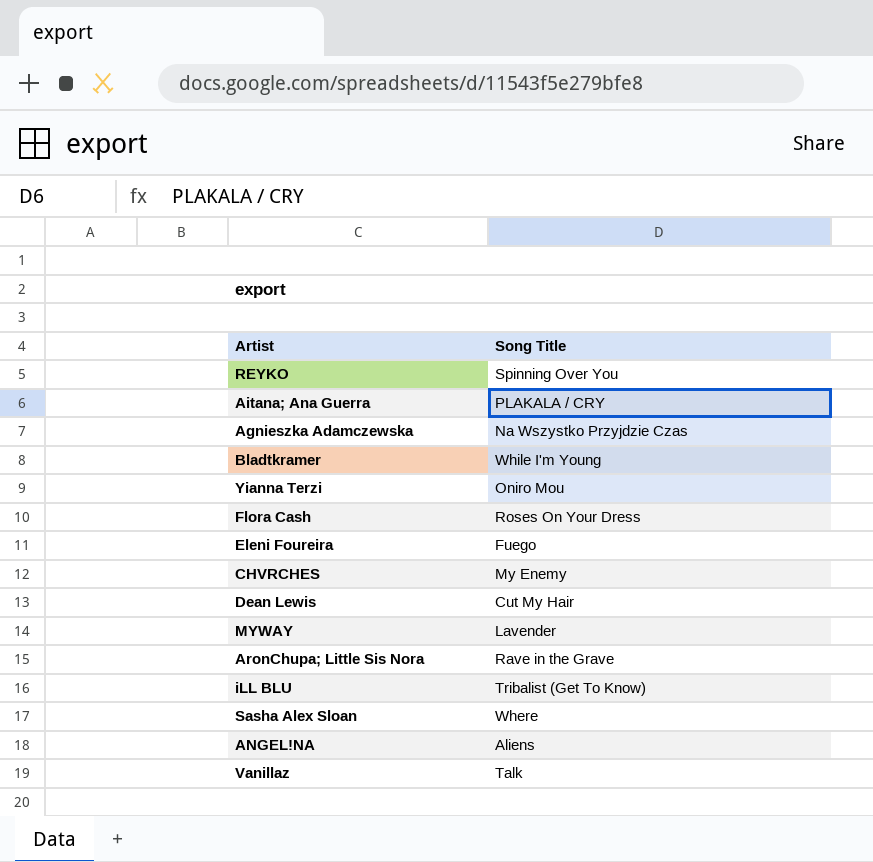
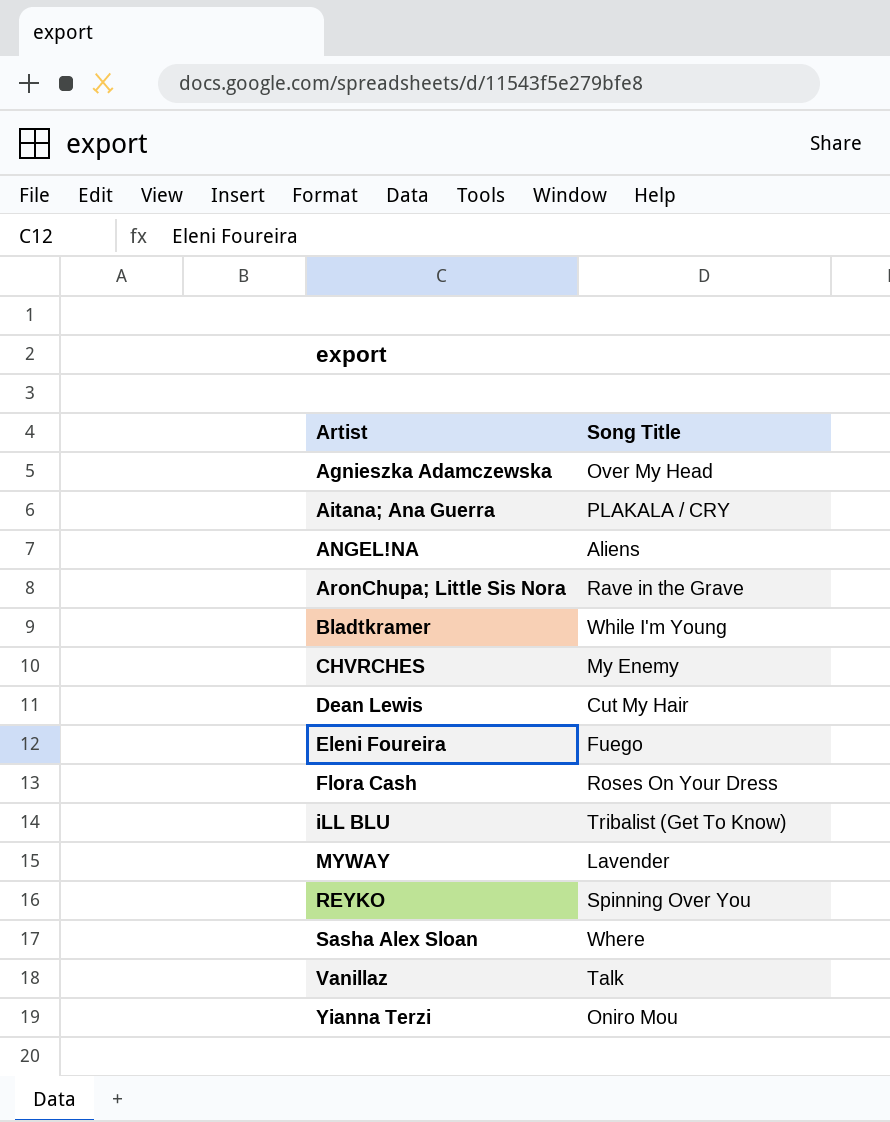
row order: none -> Artist ascending
Agnieszka Adamczewska | Song Title: Na Wszystko Przyjdzie Czas -> Over My Head

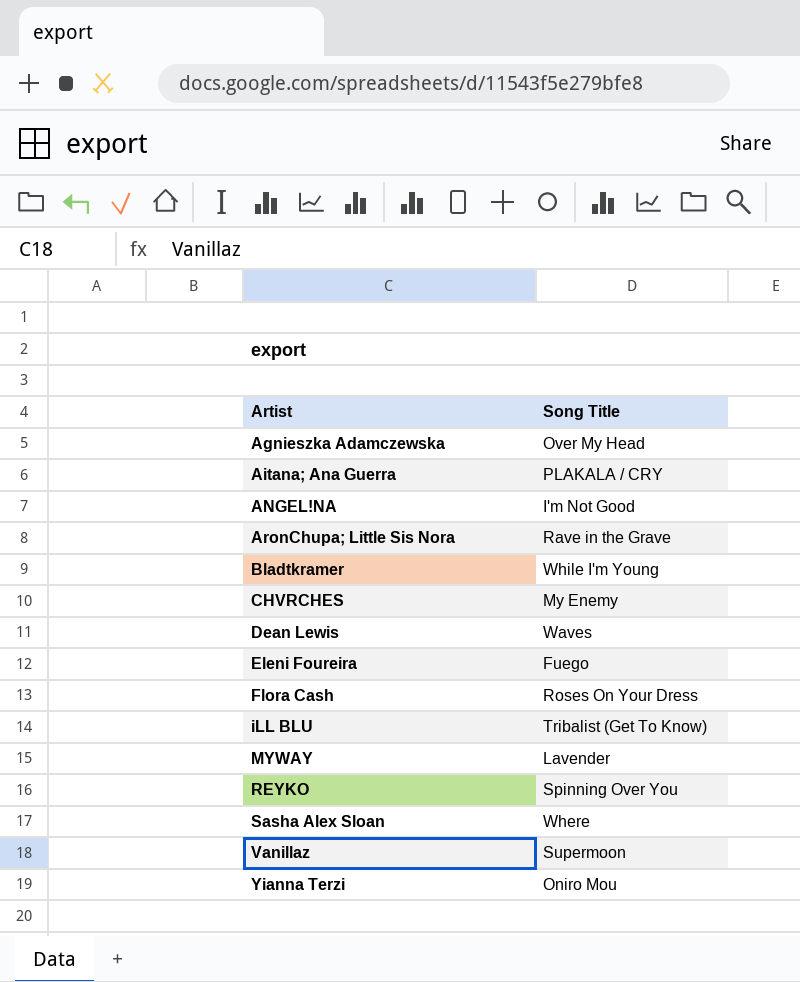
ANGEL!NA | Song Title: Aliens -> I'm Not Good
Dean Lewis | Song Title: Cut My Hair -> Waves
Vanillaz | Song Title: Talk -> Supermoon

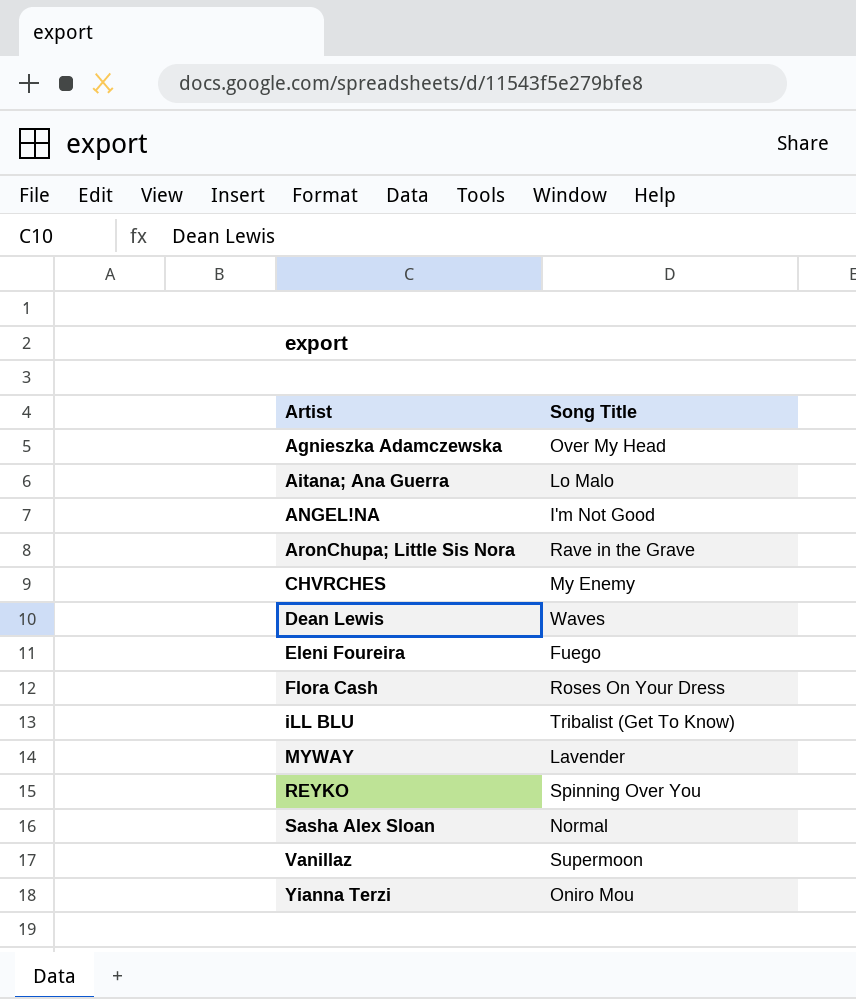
row Bladtkramer: While I'm Young -> none
Aitana; Ana Guerra | Song Title: PLAKALA / CRY -> Lo Malo
Sasha Alex Sloan | Song Title: Where -> Normal

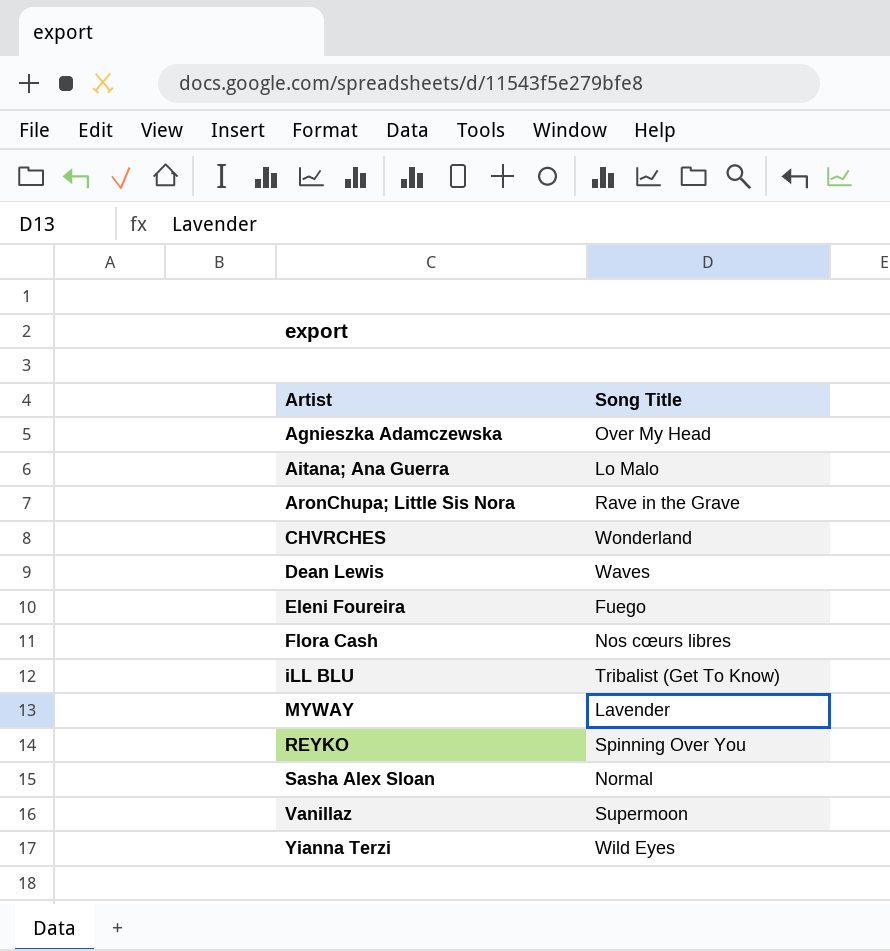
row ANGEL!NA: I'm Not Good -> none
CHVRCHES | Song Title: My Enemy -> Wonderland
Flora Cash | Song Title: Roses On Your Dress -> Nos cœurs libres
Yianna Terzi | Song Title: Oniro Mou -> Wild Eyes

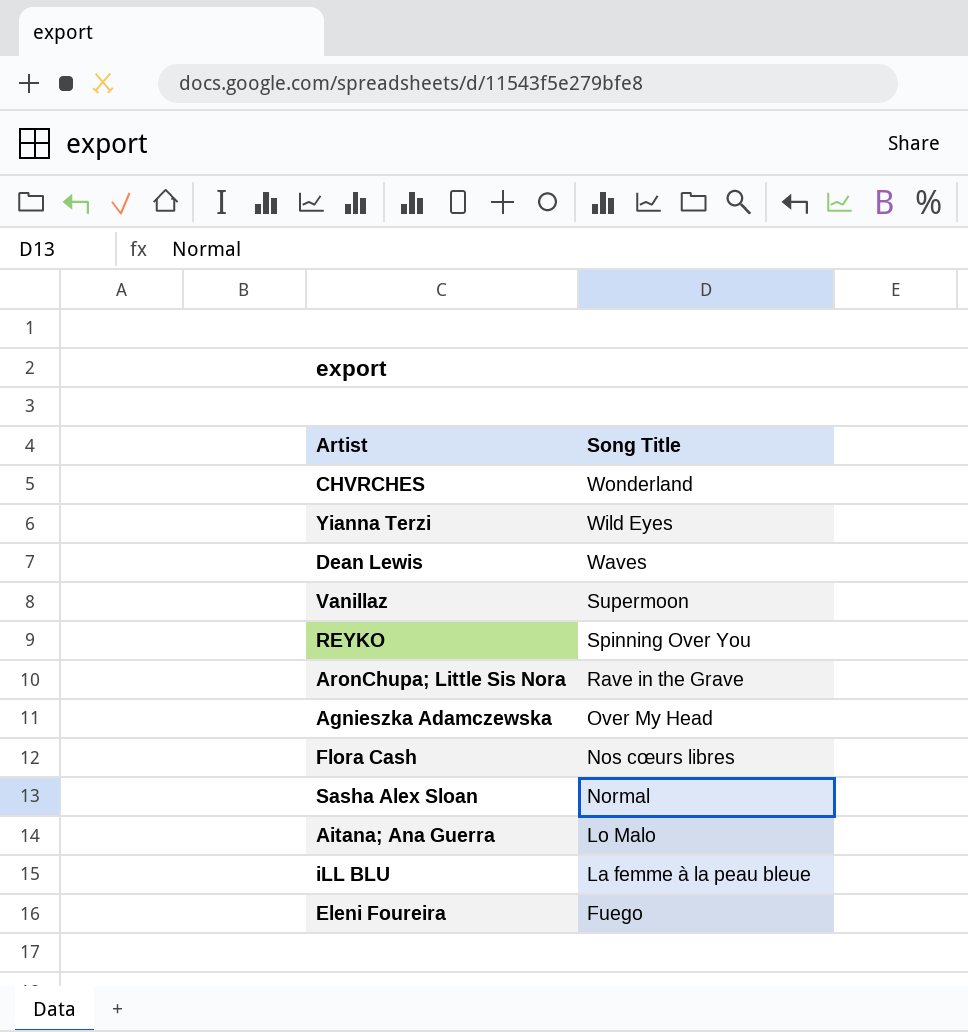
row order: Artist ascending -> Song Title descending
row MYWAY: Lavender -> none
iLL BLU | Song Title: Tribalist (Get To Know) -> La femme à la peau bleue

